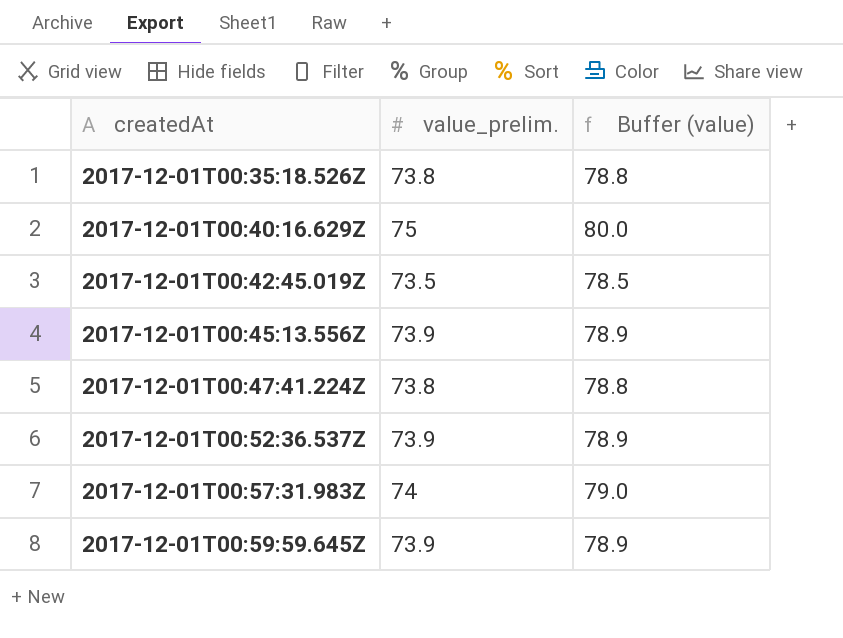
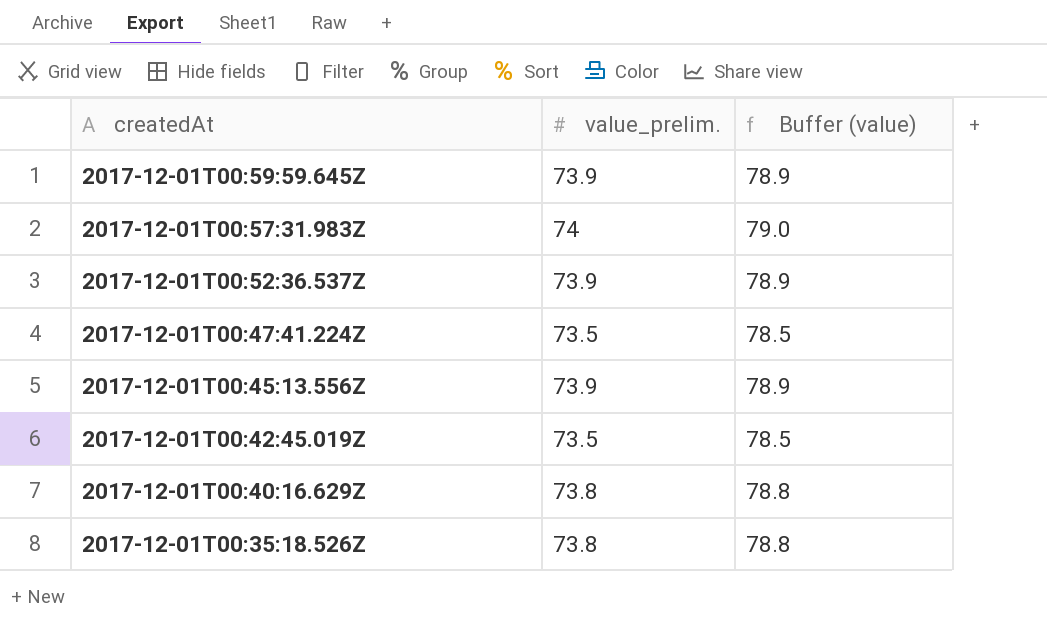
row order: createdAt ascending -> createdAt descending
2017-12-01T00:47:41.224Z | value_prelim.: 73.8 -> 73.5
2017-12-01T00:47:41.224Z | Buffer (value): 78.8 -> 78.5
2017-12-01T00:40:16.629Z | value_prelim.: 75 -> 73.8
2017-12-01T00:40:16.629Z | Buffer (value): 80.0 -> 78.8

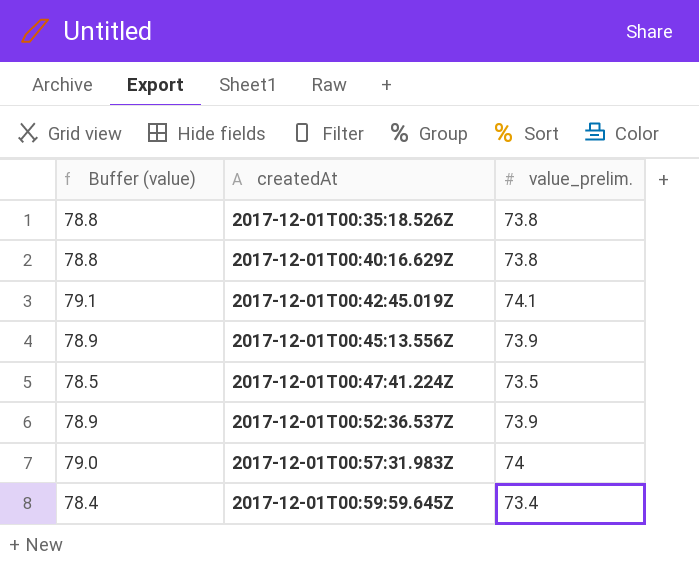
row order: createdAt descending -> createdAt ascending
column Buffer (value) | position: 3 -> 1
2017-12-01T00:42:45.019Z | Buffer (value): 78.5 -> 79.1
2017-12-01T00:42:45.019Z | value_prelim.: 73.5 -> 74.1
2017-12-01T00:59:59.645Z | Buffer (value): 78.9 -> 78.4
2017-12-01T00:59:59.645Z | value_prelim.: 73.9 -> 73.4

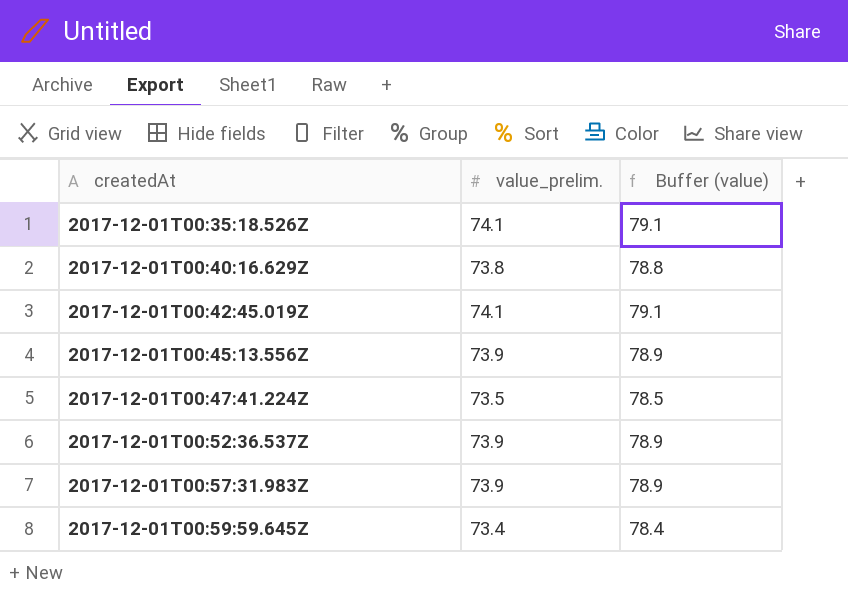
column Buffer (value) | position: 1 -> 3
2017-12-01T00:35:18.526Z | value_prelim.: 73.8 -> 74.1
2017-12-01T00:35:18.526Z | Buffer (value): 78.8 -> 79.1
2017-12-01T00:57:31.983Z | value_prelim.: 74 -> 73.9
2017-12-01T00:57:31.983Z | Buffer (value): 79.0 -> 78.9

